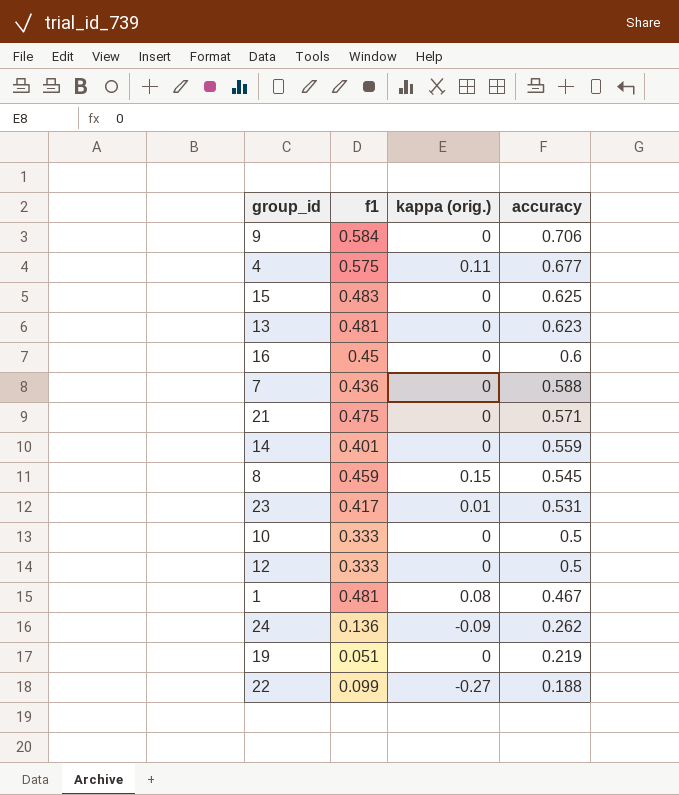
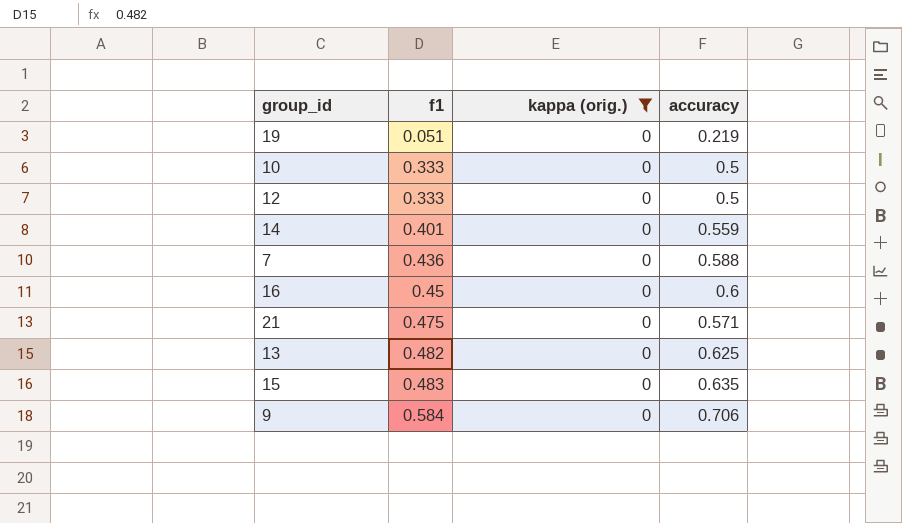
filter: none -> kappa (orig.) = 0
row order: accuracy descending -> f1 ascending
13 | f1: 0.481 -> 0.482
13 | accuracy: 0.623 -> 0.625
15 | accuracy: 0.625 -> 0.635

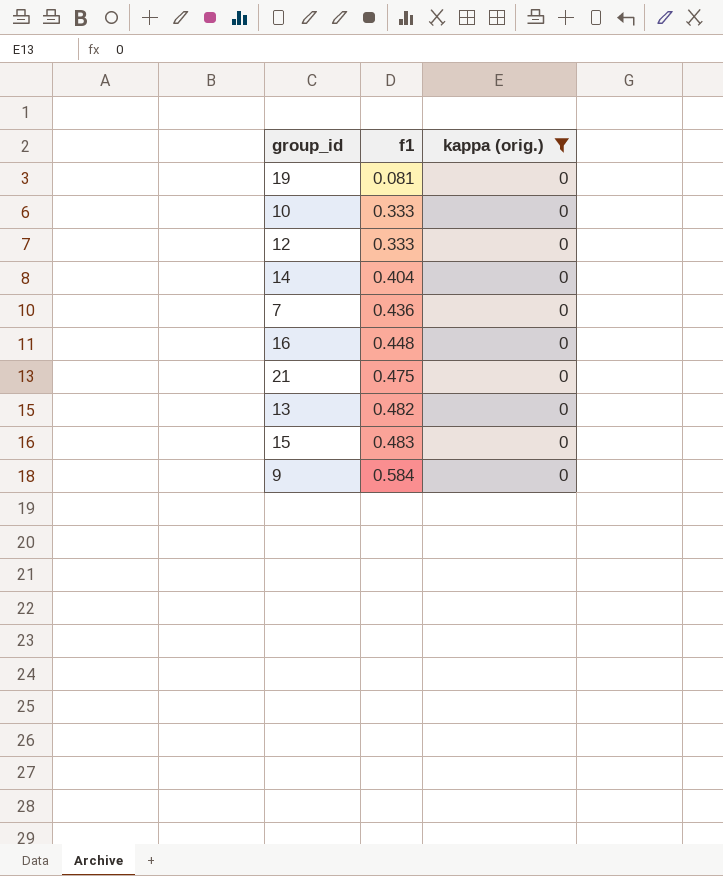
column accuracy | position: 4 -> none
19 | f1: 0.051 -> 0.081
14 | f1: 0.401 -> 0.404
16 | f1: 0.45 -> 0.448

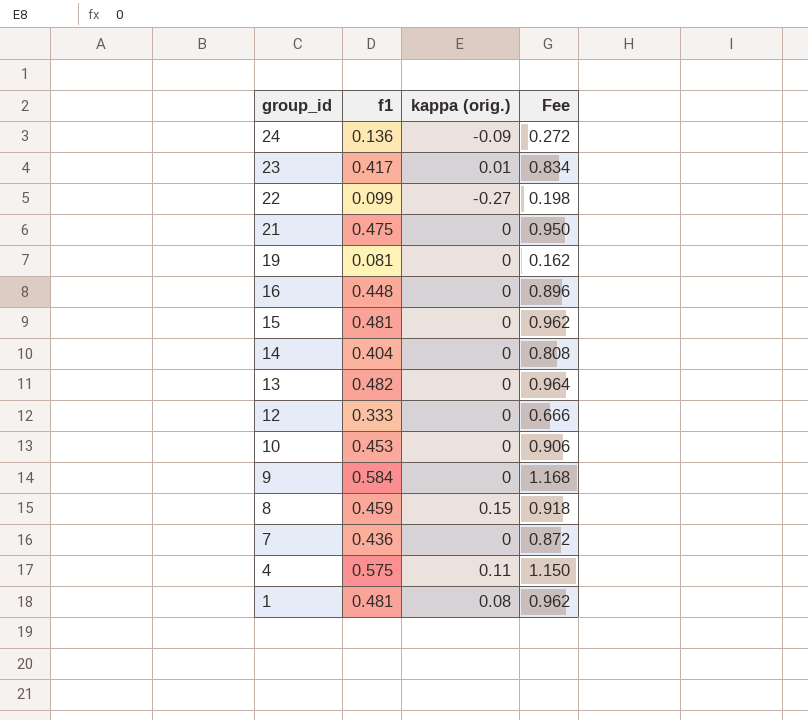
filter: kappa (orig.) = 0 -> none
row order: f1 ascending -> group_id descending
column Fee | formula: none -> [f1] * 2
15 | f1: 0.483 -> 0.481
10 | f1: 0.333 -> 0.453

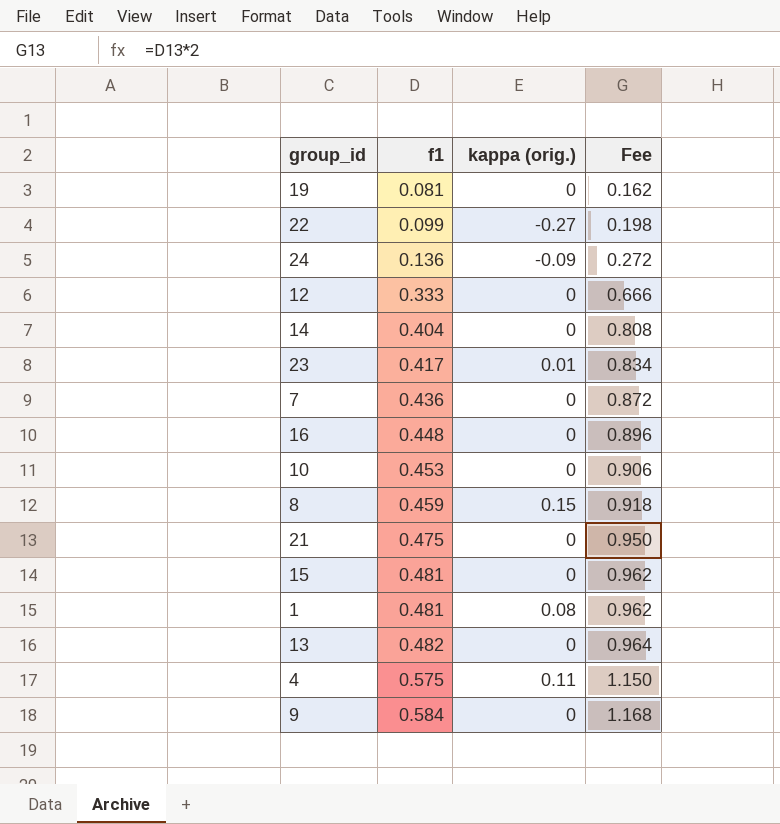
row order: group_id descending -> f1 ascending

